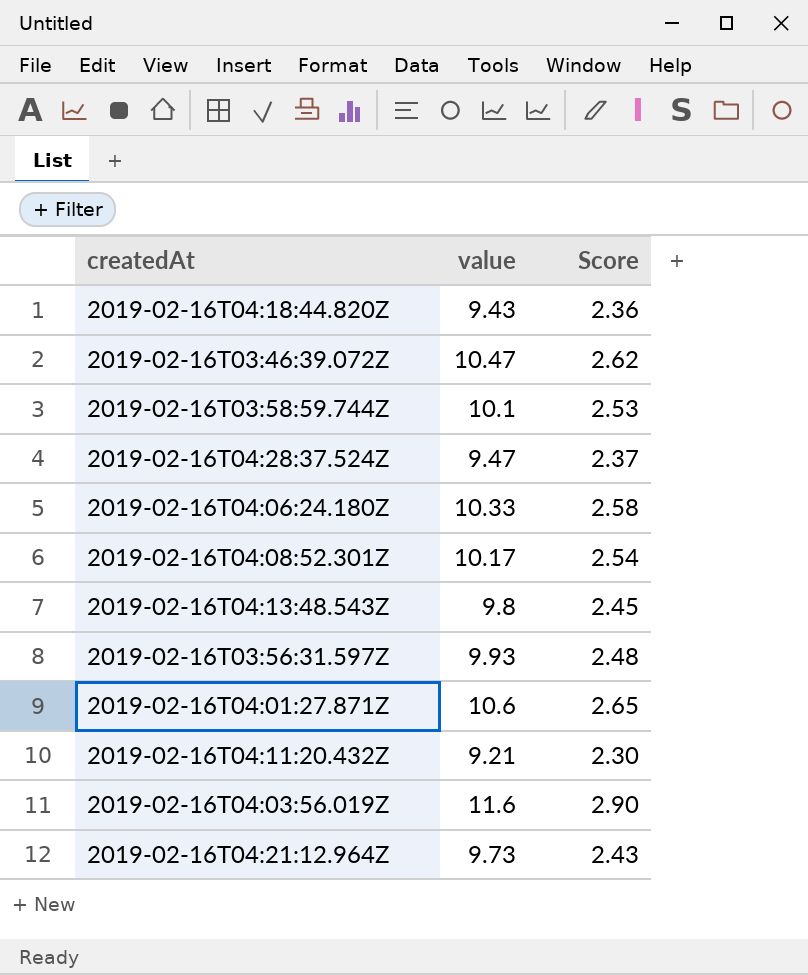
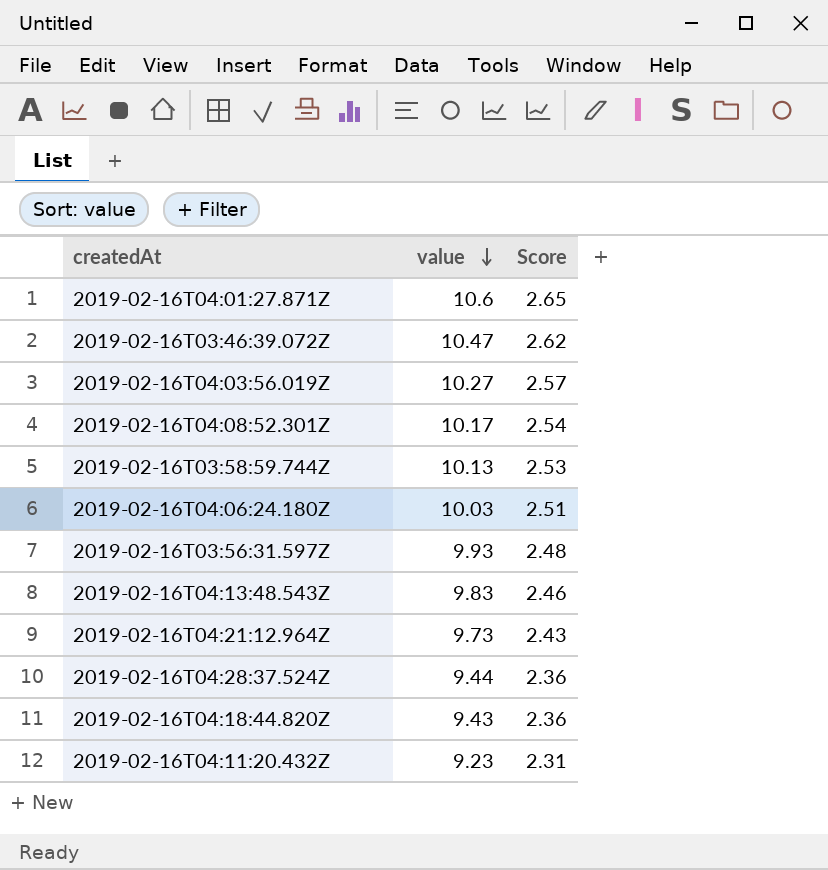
row order: none -> value descending
2019-02-16T04:03:56.019Z | value: 11.6 -> 10.27
2019-02-16T04:03:56.019Z | Score: 2.90 -> 2.57
2019-02-16T03:58:59.744Z | value: 10.1 -> 10.13
2019-02-16T04:06:24.180Z | value: 10.33 -> 10.03
2019-02-16T04:06:24.180Z | Score: 2.58 -> 2.51
2019-02-16T04:13:48.543Z | value: 9.8 -> 9.83
2019-02-16T04:13:48.543Z | Score: 2.45 -> 2.46
2019-02-16T04:28:37.524Z | value: 9.47 -> 9.44
2019-02-16T04:28:37.524Z | Score: 2.37 -> 2.36
2019-02-16T04:11:20.432Z | value: 9.21 -> 9.23
2019-02-16T04:11:20.432Z | Score: 2.30 -> 2.31

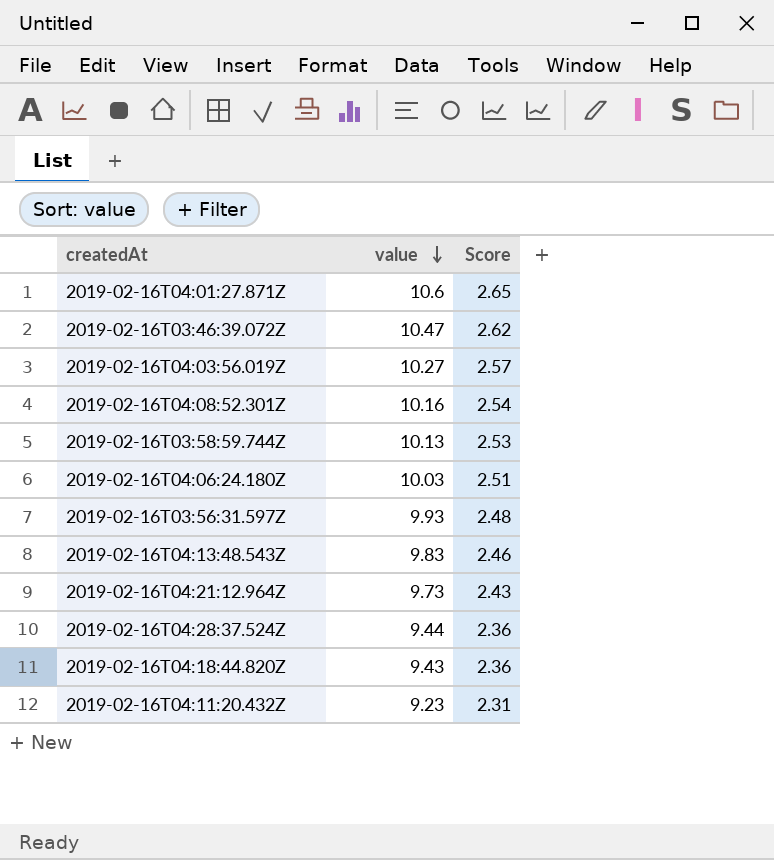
2019-02-16T04:08:52.301Z | value: 10.17 -> 10.16

